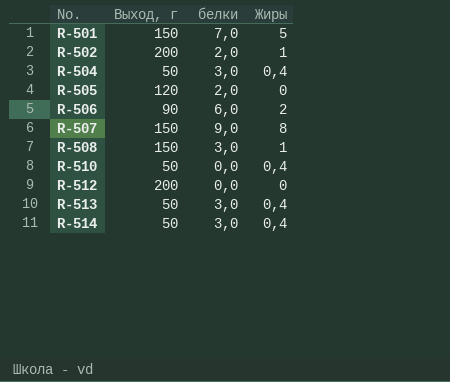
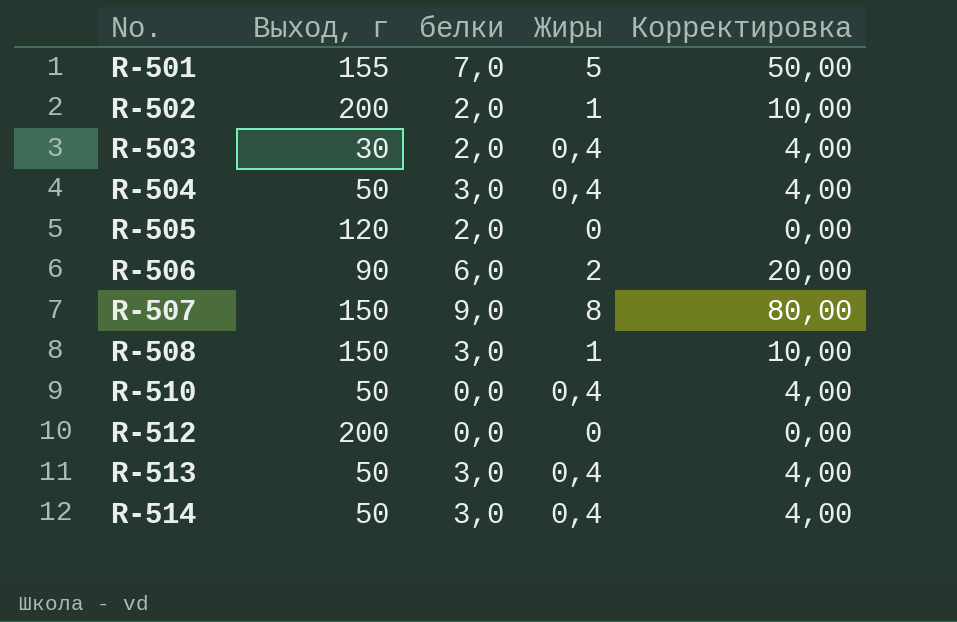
column Корректировка | formula: none -> [Жиры] * 10
R-501 | Выход, г: 150 -> 155
row R-503: none -> 30 | 2,0 | 0,4 | 4,00

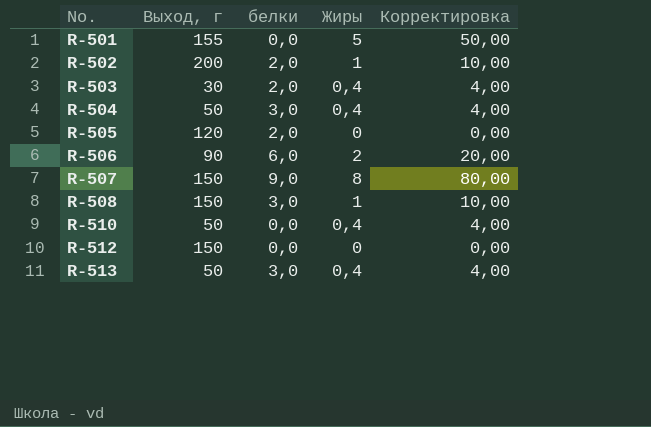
row R-514: 50 | 3,0 | 0,4 | 4,00 -> none
R-501 | белки: 7,0 -> 0,0
R-512 | Выход, г: 200 -> 150

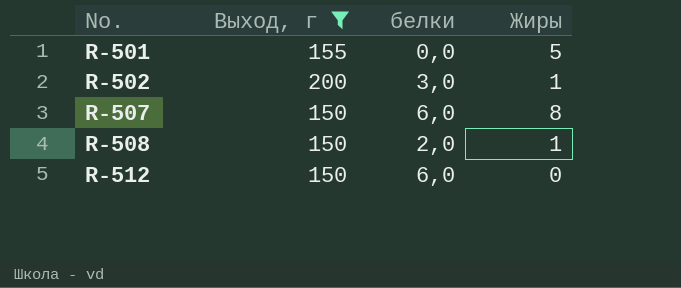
filter: none -> Выход, г >= 150
column Корректировка | formula: [Жиры] * 10 -> none
R-502 | белки: 2,0 -> 3,0
R-507 | белки: 9,0 -> 6,0
R-508 | белки: 3,0 -> 2,0
R-512 | белки: 0,0 -> 6,0

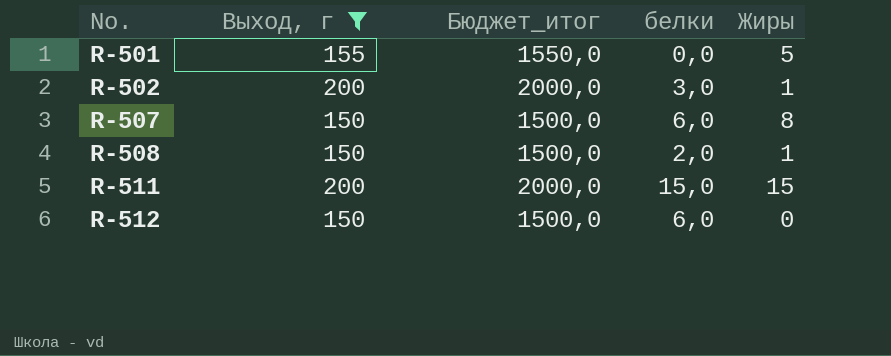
column Бюджет_итог | formula: none -> [Выход, г] * 10
row R-511: none -> 200 | 2000,0 | 15,0 | 15

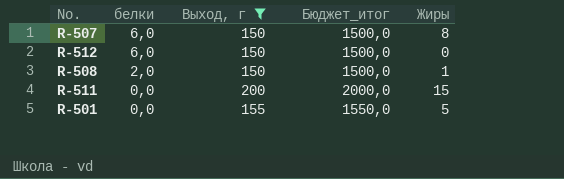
row order: No. ascending -> белки descending
column белки | position: 4 -> 2
row R-502: 200 | 2000,0 | 3,0 | 1 -> none
R-511 | белки: 15,0 -> 0,0

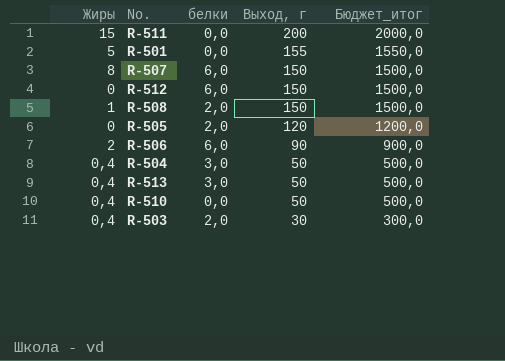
filter: Выход, г >= 150 -> none
row order: белки descending -> Выход, г descending
column Жиры | position: 5 -> 1

